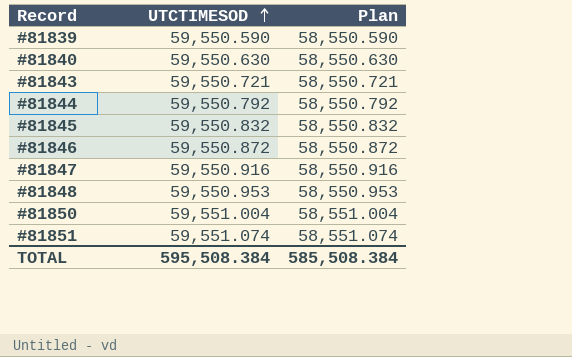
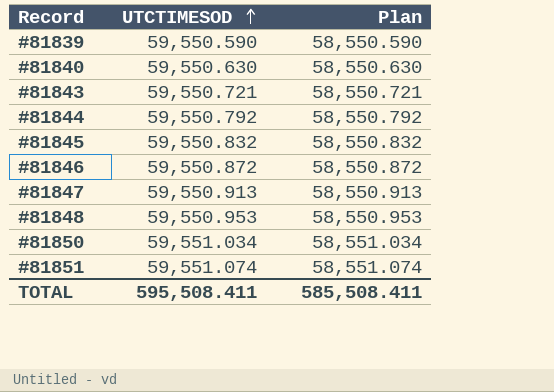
#81847 | UTCTIMESOD: 59,550.916 -> 59,550.913
#81847 | Plan: 58,550.916 -> 58,550.913
#81850 | UTCTIMESOD: 59,551.004 -> 59,551.034
#81850 | Plan: 58,551.004 -> 58,551.034
TOTAL | UTCTIMESOD: 595,508.384 -> 595,508.411
TOTAL | Plan: 585,508.384 -> 585,508.411

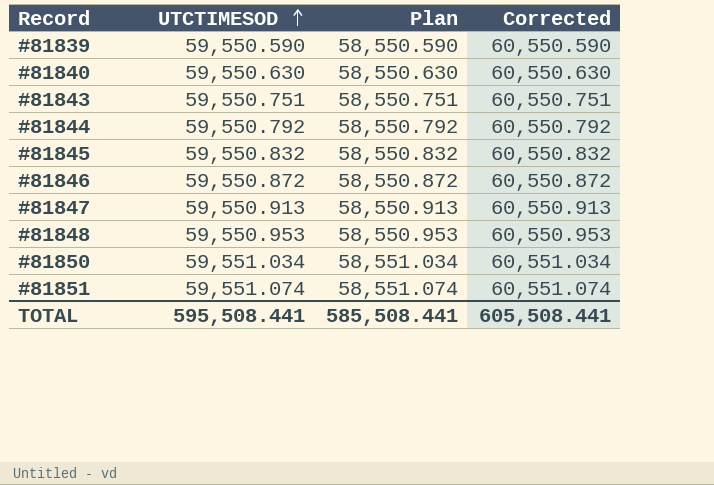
column Corrected | formula: none -> [UTCTIMESOD] + 1000
#81843 | UTCTIMESOD: 59,550.721 -> 59,550.751
#81843 | Plan: 58,550.721 -> 58,550.751
TOTAL | UTCTIMESOD: 595,508.411 -> 595,508.441
TOTAL | Plan: 585,508.411 -> 585,508.441

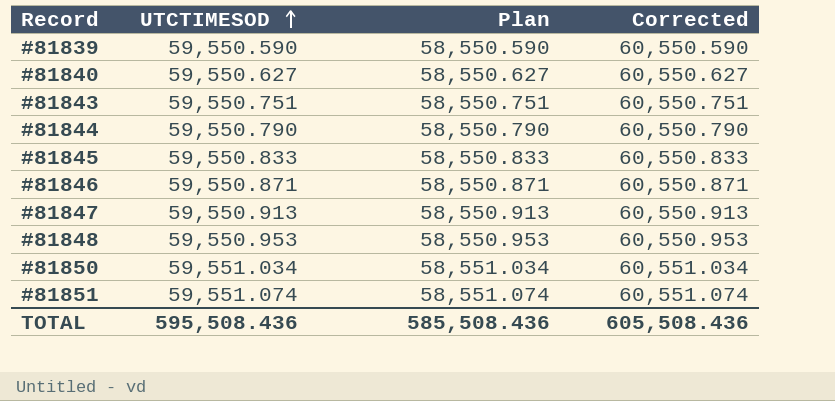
#81840 | UTCTIMESOD: 59,550.630 -> 59,550.627
#81840 | Plan: 58,550.630 -> 58,550.627
#81840 | Corrected: 60,550.630 -> 60,550.627
#81844 | UTCTIMESOD: 59,550.792 -> 59,550.790
#81844 | Plan: 58,550.792 -> 58,550.790
#81844 | Corrected: 60,550.792 -> 60,550.790
#81845 | UTCTIMESOD: 59,550.832 -> 59,550.833
#81845 | Plan: 58,550.832 -> 58,550.833
#81845 | Corrected: 60,550.832 -> 60,550.833
#81846 | UTCTIMESOD: 59,550.872 -> 59,550.871
#81846 | Plan: 58,550.872 -> 58,550.871
#81846 | Corrected: 60,550.872 -> 60,550.871
TOTAL | UTCTIMESOD: 595,508.441 -> 595,508.436
TOTAL | Plan: 585,508.441 -> 585,508.436
TOTAL | Corrected: 605,508.441 -> 605,508.436

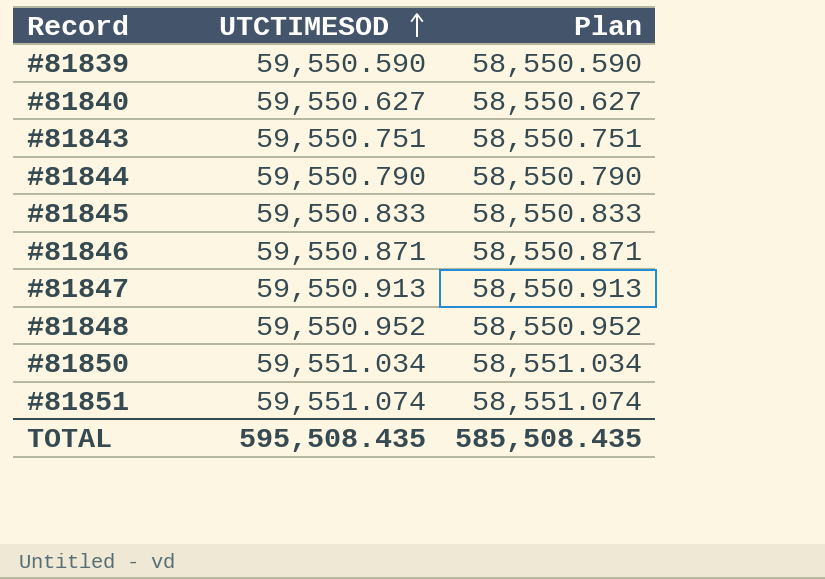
column Corrected | formula: [UTCTIMESOD] + 1000 -> none
#81848 | UTCTIMESOD: 59,550.953 -> 59,550.952
#81848 | Plan: 58,550.953 -> 58,550.952
TOTAL | UTCTIMESOD: 595,508.436 -> 595,508.435
TOTAL | Plan: 585,508.436 -> 585,508.435

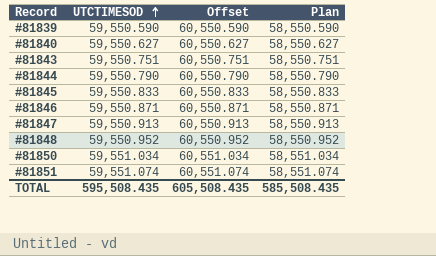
column Offset | formula: none -> [UTCTIMESOD] + 1000

